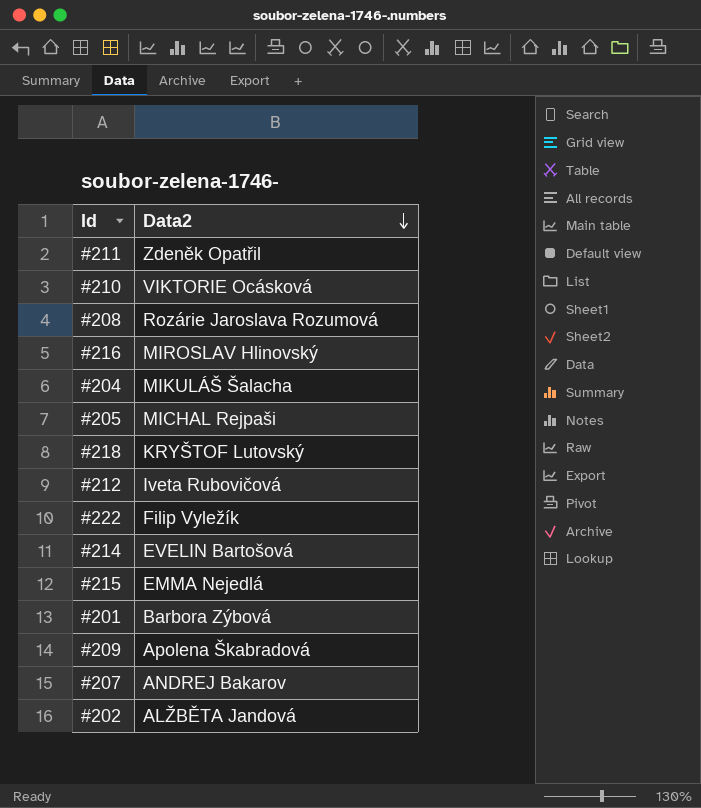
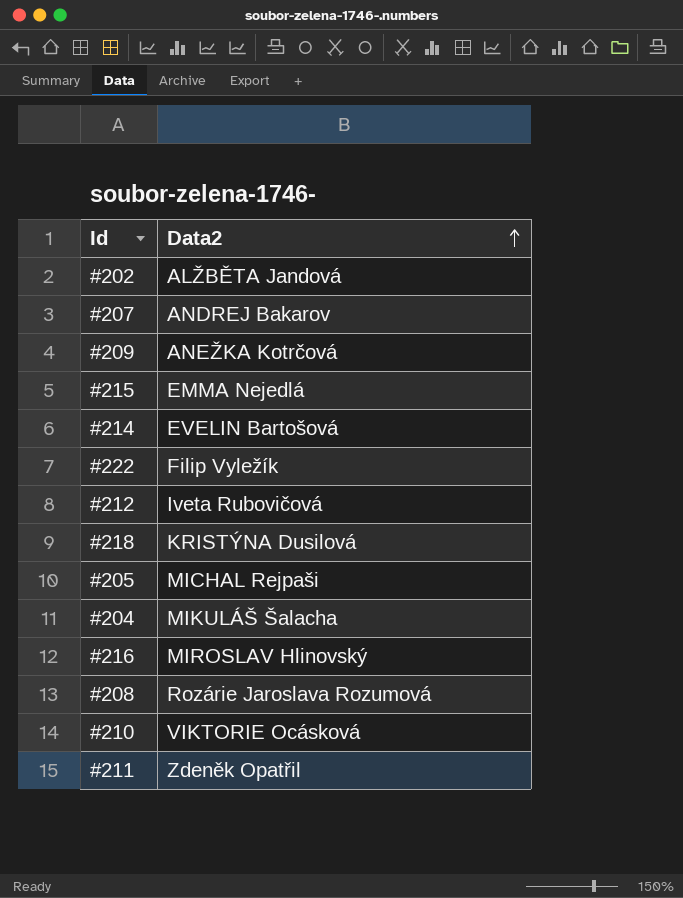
row order: Data2 descending -> Data2 ascending
row #201: Barbora Zýbová -> none
#209 | Data2: Apolena Škabradová -> ANEŽKA Kotrčová
#218 | Data2: KRYŠTOF Lutovský -> KRISTÝNA Dusilová

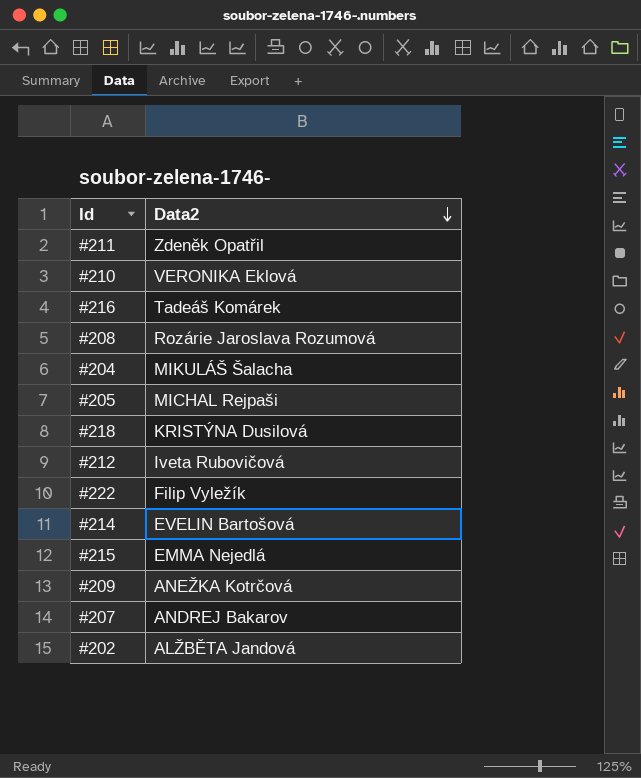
row order: Data2 ascending -> Data2 descending
#210 | Data2: VIKTORIE Ocásková -> VERONIKA Eklová
#216 | Data2: MIROSLAV Hlinovský -> Tadeáš Komárek

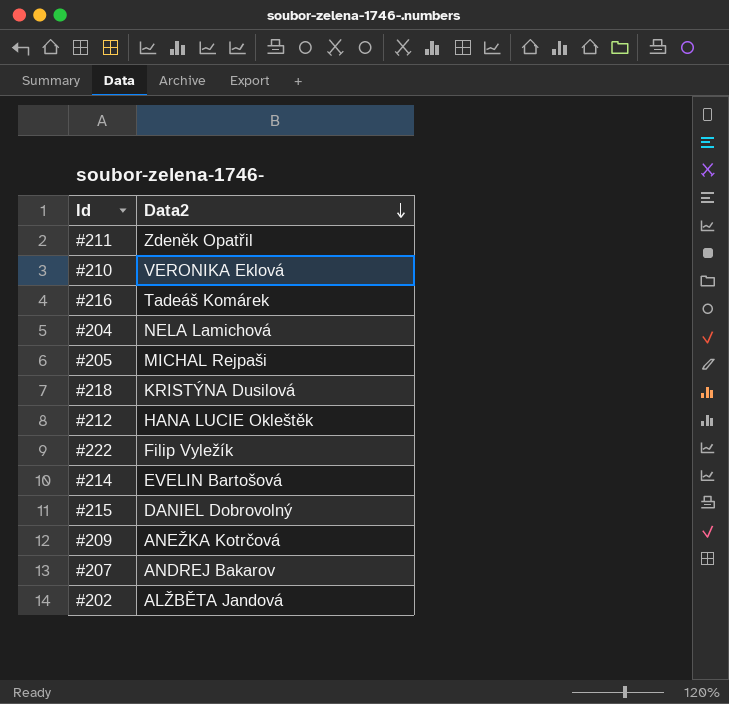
row #208: Rozárie Jaroslava Rozumová -> none
#204 | Data2: MIKULÁŠ Šalacha -> NELA Lamichová
#212 | Data2: Iveta Rubovičová -> HANA LUCIE Okleštěk
#215 | Data2: EMMA Nejedlá -> DANIEL Dobrovolný

